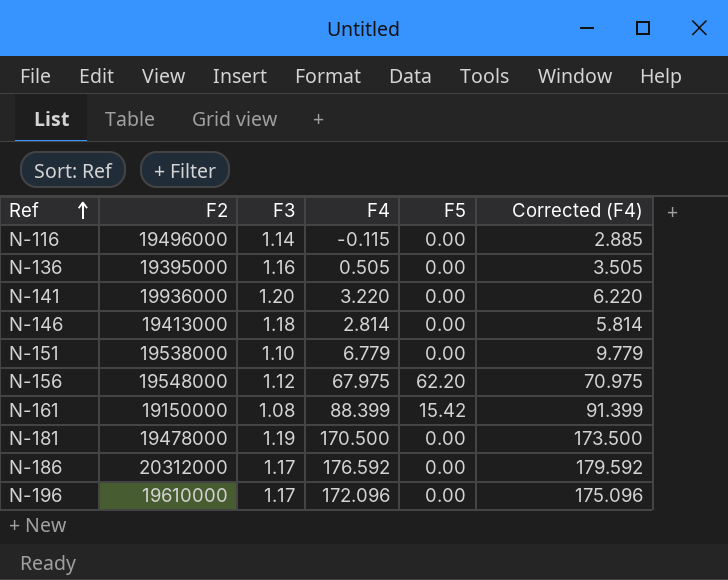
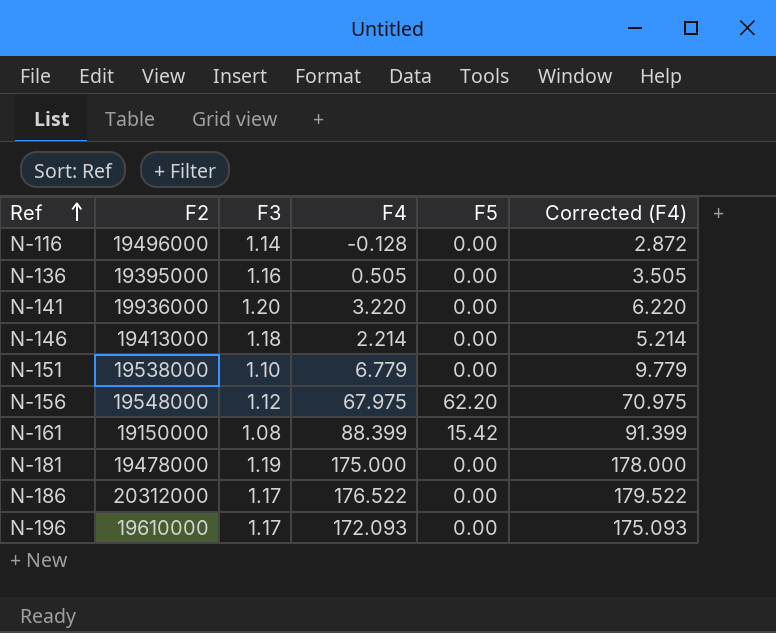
N-116 | F4: -0.115 -> -0.128
N-116 | Corrected (F4): 2.885 -> 2.872
N-146 | F4: 2.814 -> 2.214
N-146 | Corrected (F4): 5.814 -> 5.214
N-181 | F4: 170.500 -> 175.000
N-181 | Corrected (F4): 173.500 -> 178.000
N-186 | F4: 176.592 -> 176.522
N-186 | Corrected (F4): 179.592 -> 179.522
N-196 | F4: 172.096 -> 172.093
N-196 | Corrected (F4): 175.096 -> 175.093

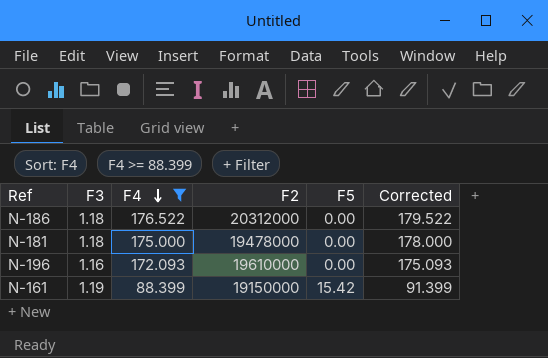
filter: none -> F4 >= 88.399
row order: Ref ascending -> F4 descending
column F2 | position: 2 -> 4
column name: Corrected (F4) -> Corrected
N-186 | F3: 1.17 -> 1.18
N-181 | F3: 1.19 -> 1.18
N-196 | F3: 1.17 -> 1.16
N-161 | F3: 1.08 -> 1.19

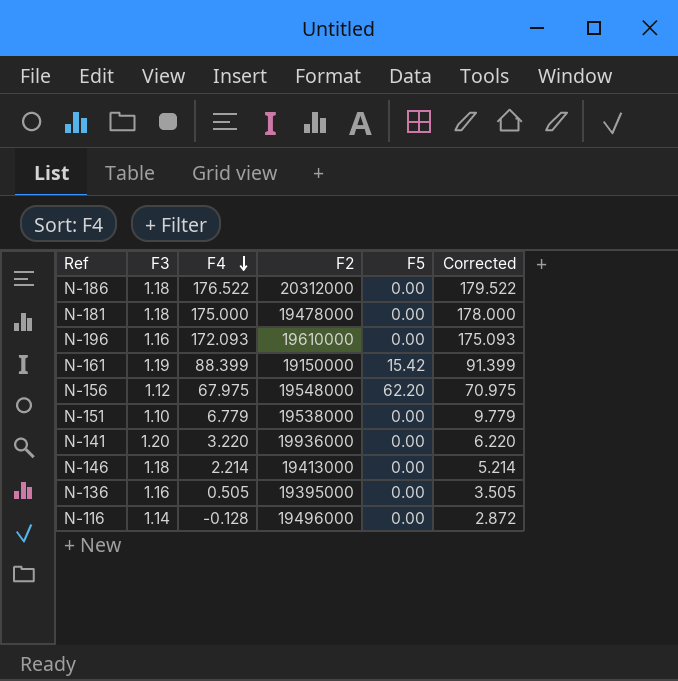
filter: F4 >= 88.399 -> none

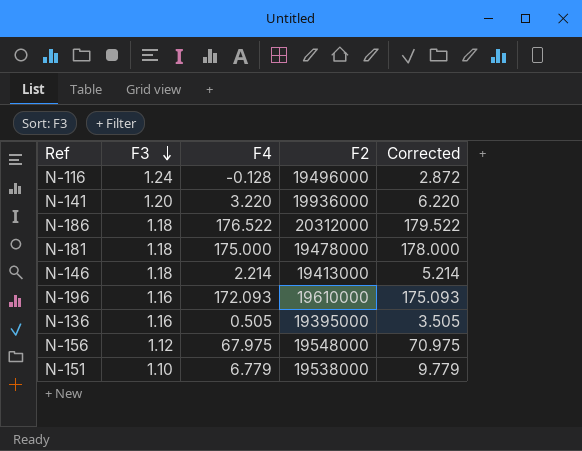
row order: F4 descending -> F3 descending
column F5 | position: 5 -> none
row N-161: 1.19 | 88.399 | 19150000 | 15.42 | 91.399 -> none
N-116 | F3: 1.14 -> 1.24

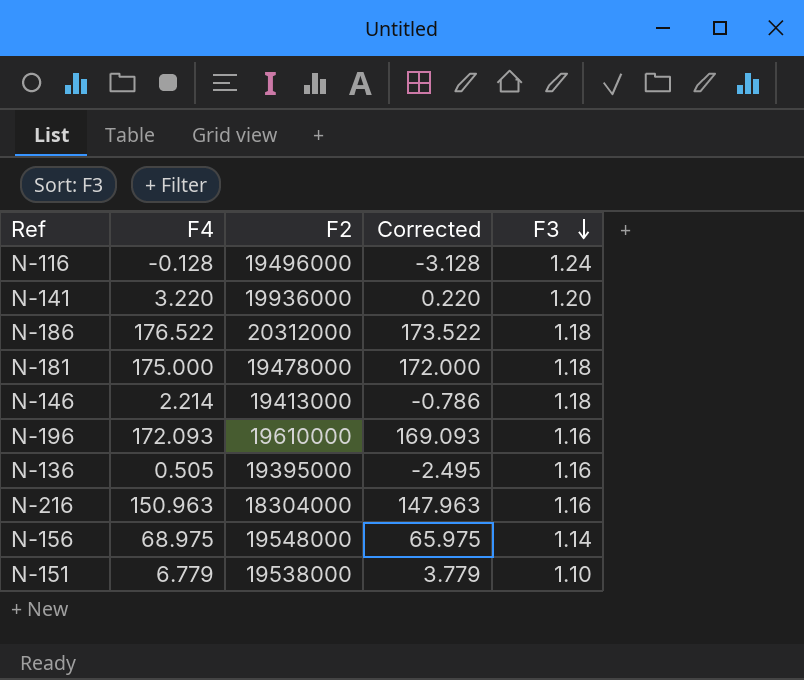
column Corrected | formula: [F4] + 3 -> [F4] - 3
column F3 | position: 2 -> 5
row N-216: none -> 150.963 | 18304000 | 147.963 | 1.16
N-156 | F4: 67.975 -> 68.975
N-156 | F3: 1.12 -> 1.14

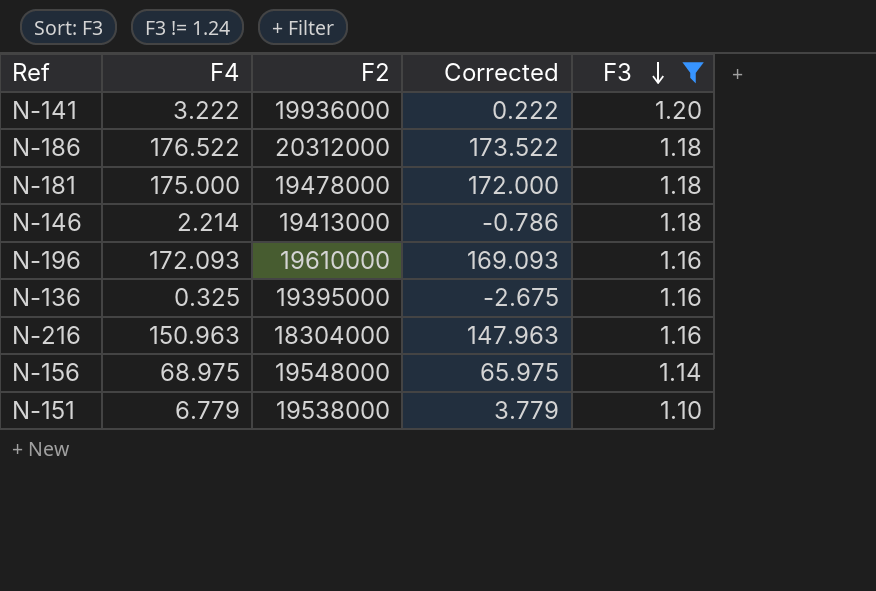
filter: none -> F3 != 1.24
N-141 | F4: 3.220 -> 3.222
N-141 | Corrected: 0.220 -> 0.222
N-136 | F4: 0.505 -> 0.325
N-136 | Corrected: -2.495 -> -2.675

